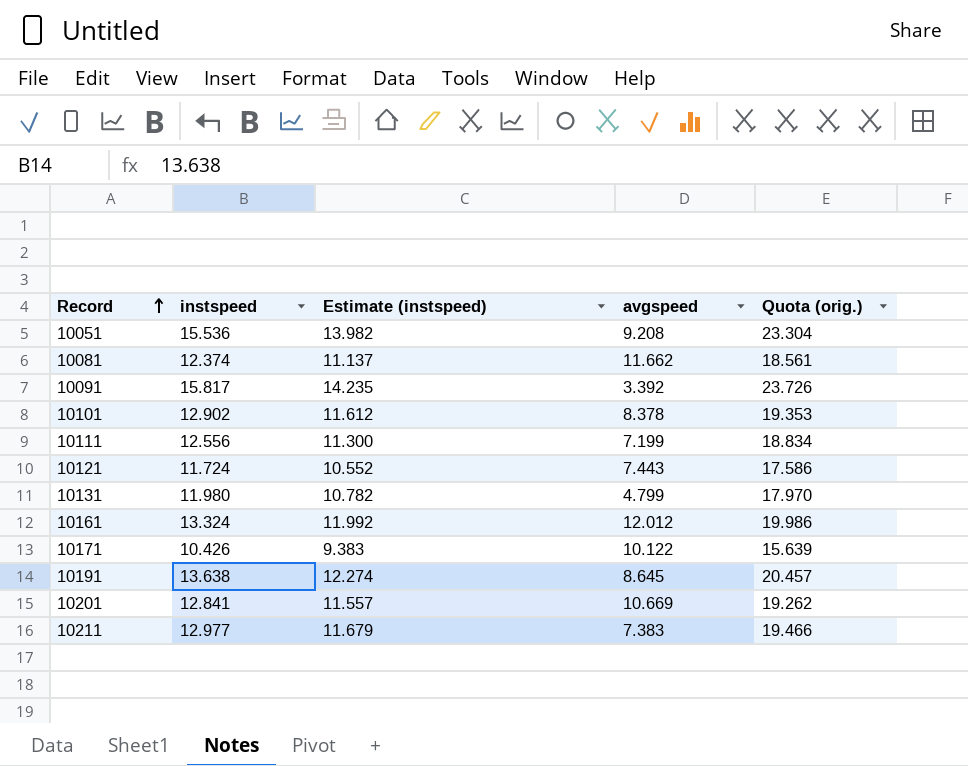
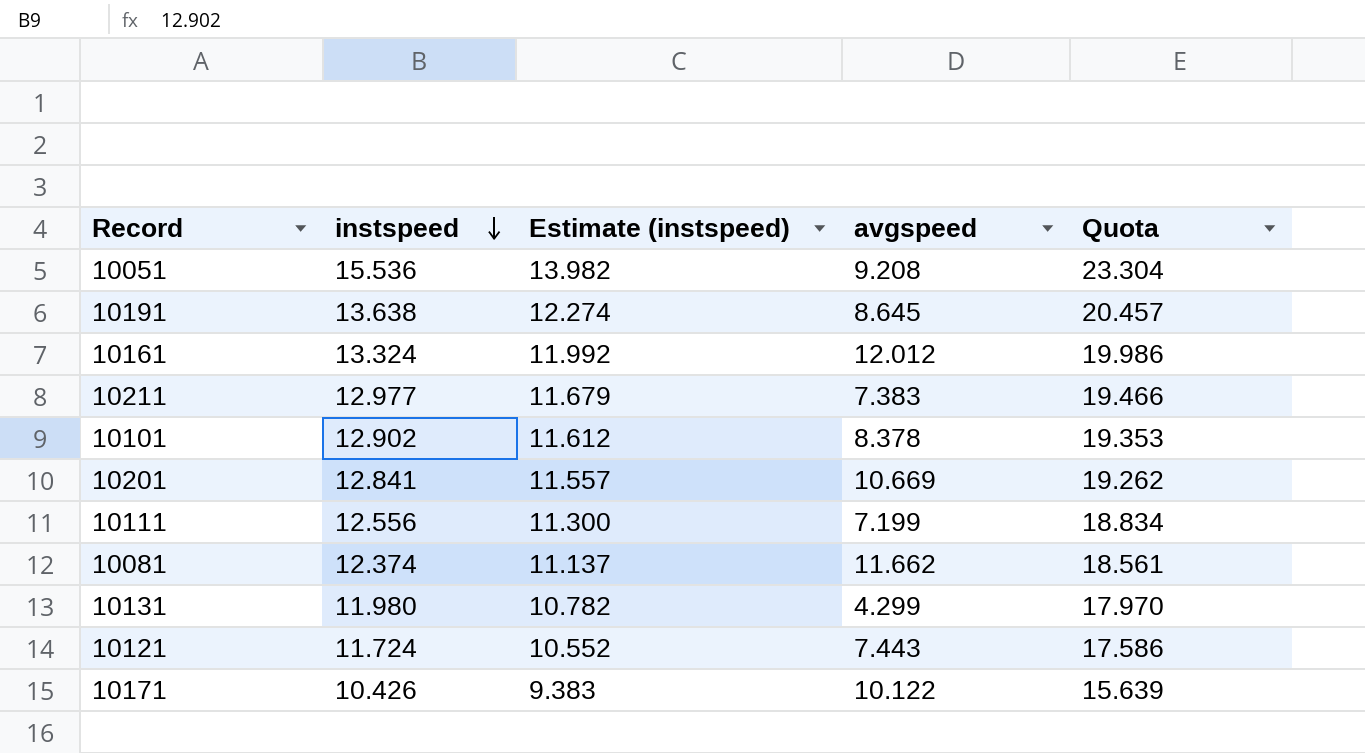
row order: Record ascending -> instspeed descending
column name: Quota (orig.) -> Quota
row 10091: 15.817 | 14.235 | 3.392 | 23.726 -> none
10131 | avgspeed: 4.799 -> 4.299

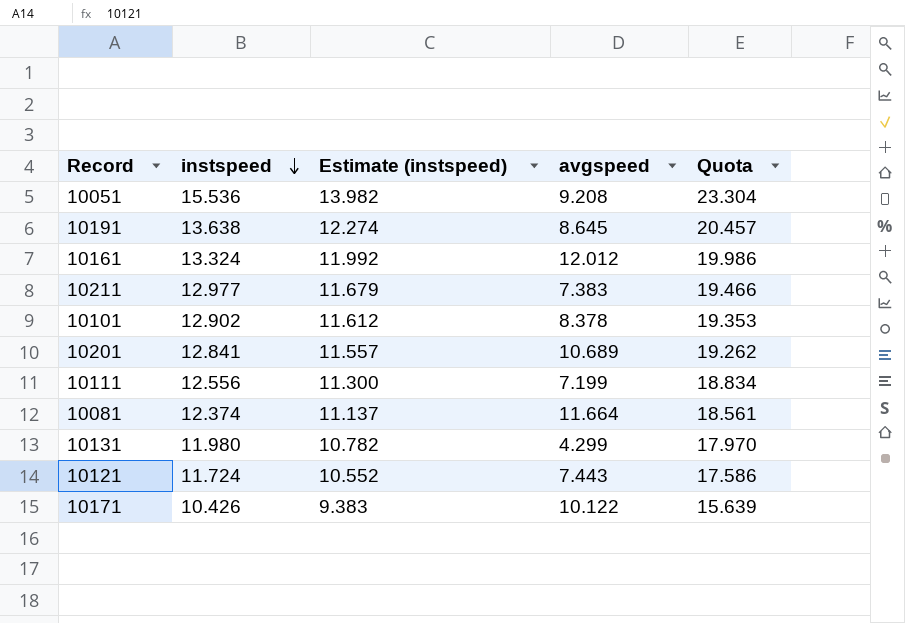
10201 | avgspeed: 10.669 -> 10.689
10081 | avgspeed: 11.662 -> 11.664

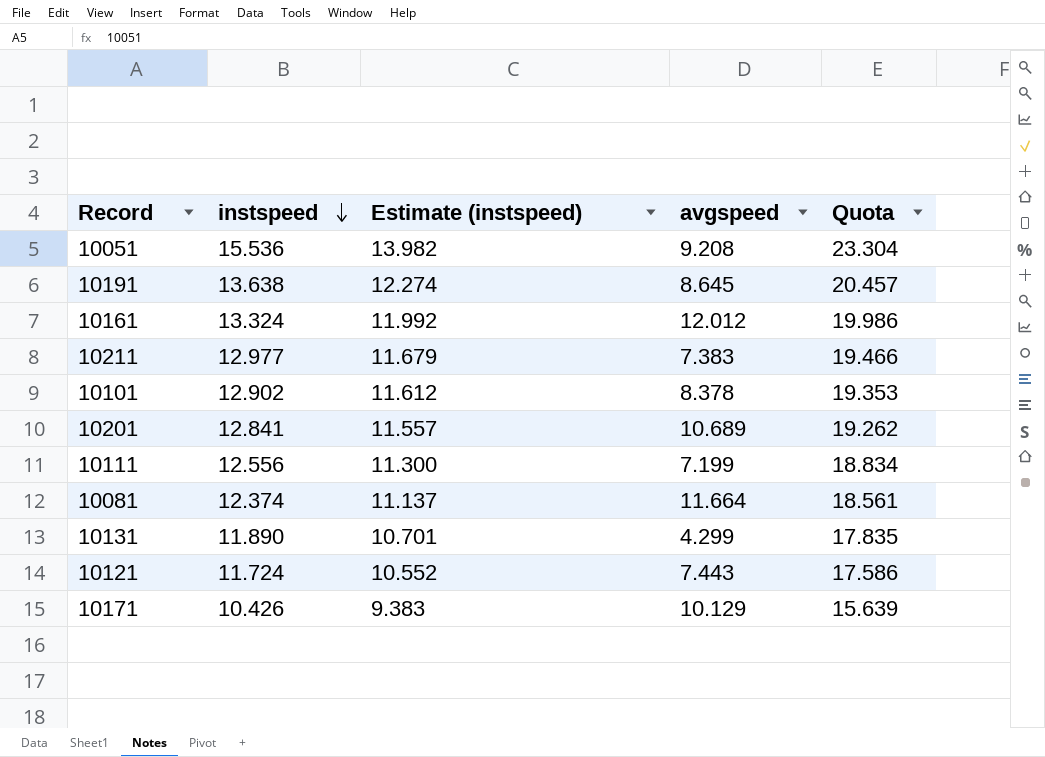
10131 | instspeed: 11.980 -> 11.890
10131 | Estimate (instspeed): 10.782 -> 10.701
10131 | Quota: 17.970 -> 17.835
10171 | avgspeed: 10.122 -> 10.129

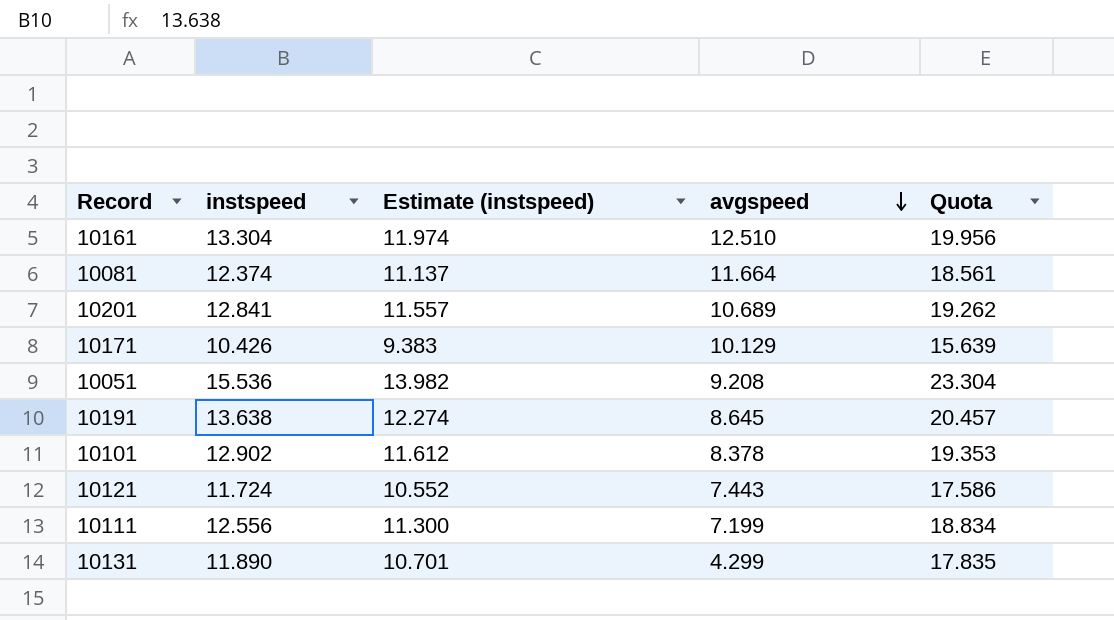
row order: instspeed descending -> avgspeed descending
row 10211: 12.977 | 11.679 | 7.383 | 19.466 -> none
10161 | instspeed: 13.324 -> 13.304
10161 | Estimate (instspeed): 11.992 -> 11.974
10161 | avgspeed: 12.012 -> 12.510
10161 | Quota: 19.986 -> 19.956

